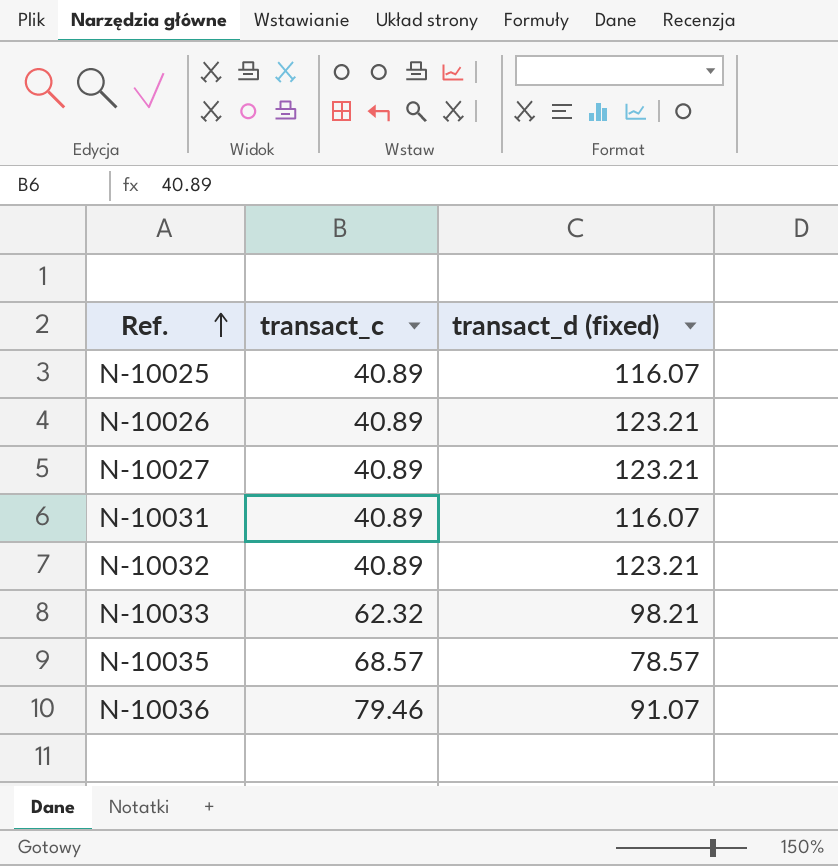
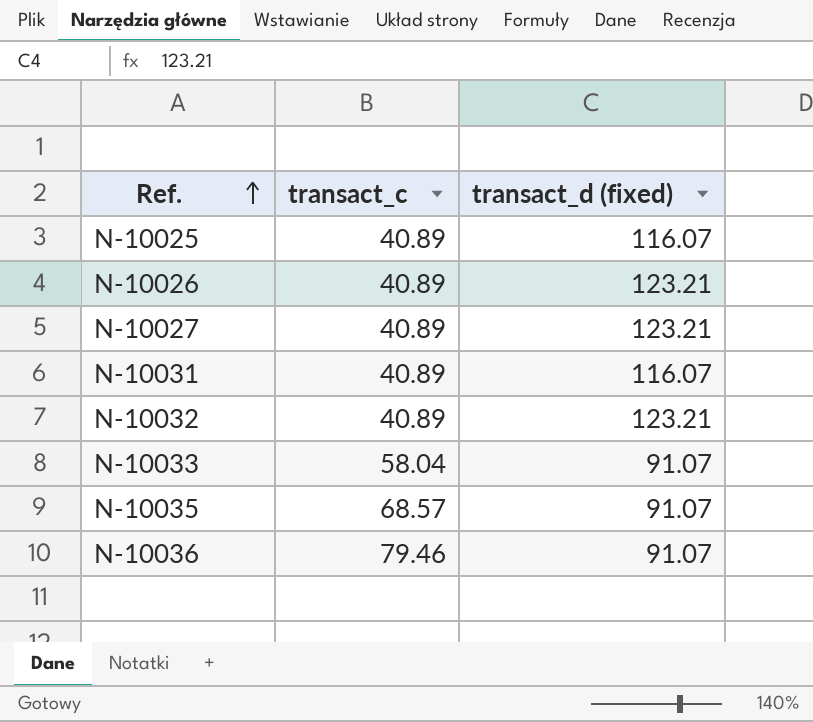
N-10033 | transact_c: 62.32 -> 58.04
N-10033 | transact_d (fixed): 98.21 -> 91.07
N-10035 | transact_d (fixed): 78.57 -> 91.07

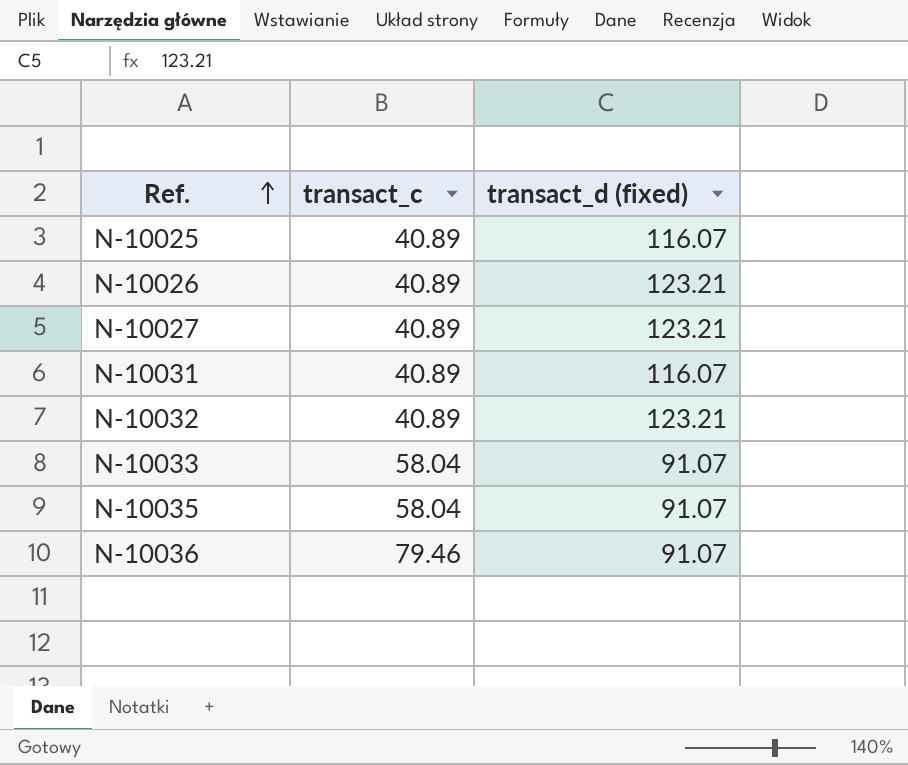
N-10035 | transact_c: 68.57 -> 58.04

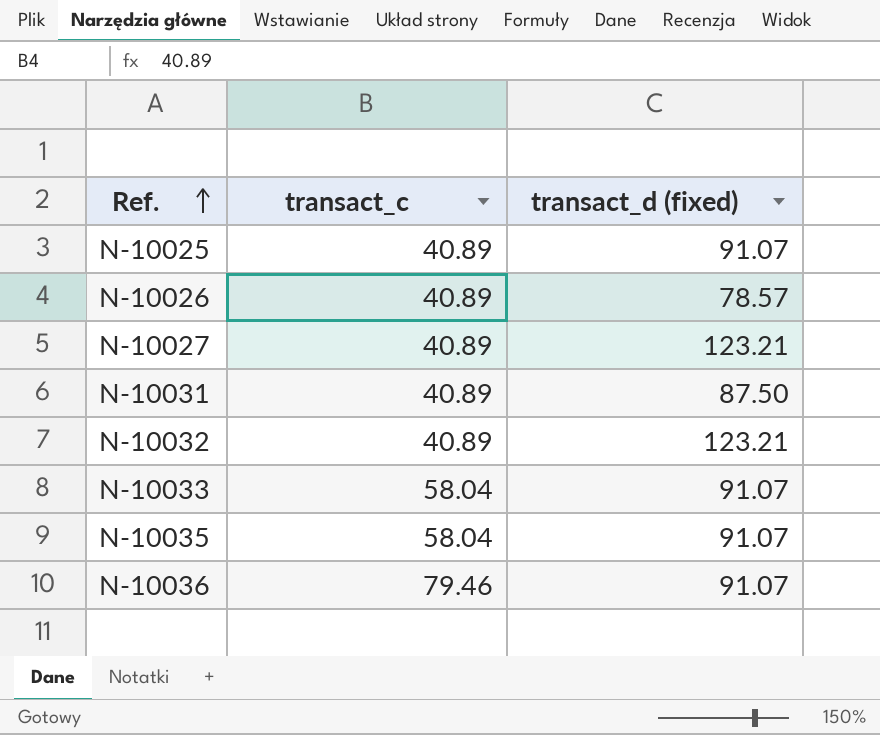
N-10025 | transact_d (fixed): 116.07 -> 91.07
N-10026 | transact_d (fixed): 123.21 -> 78.57
N-10031 | transact_d (fixed): 116.07 -> 87.50

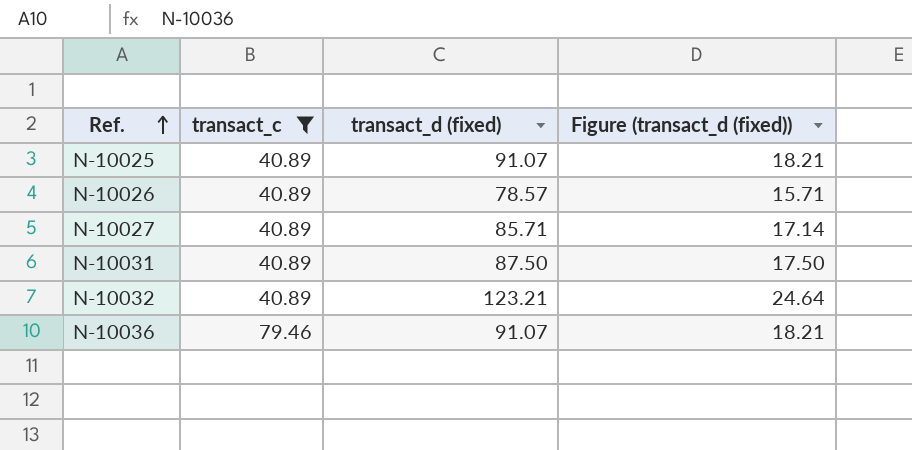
filter: none -> transact_c != 58.04
column Figure (transact_d (fixed)) | formula: none -> [transact_d (fixed)] * 0.2
N-10027 | transact_d (fixed): 123.21 -> 85.71

